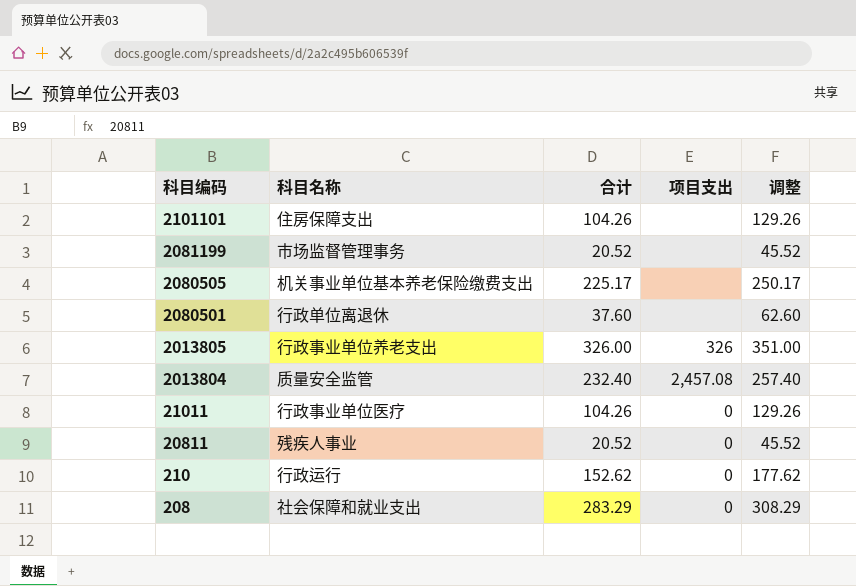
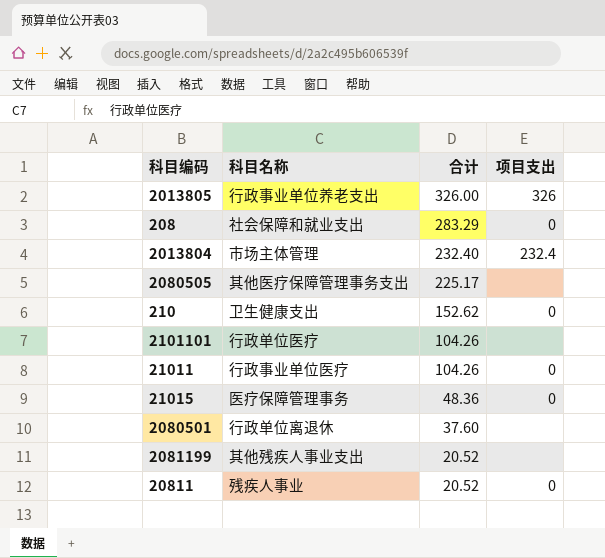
row order: 科目编码 descending -> 合计 descending
column 调整 | formula: [合计] + 25 -> none
2013804 | 科目名称: 质量安全监管 -> 市场主体管理
2013804 | 项目支出: 2,457.08 -> 232.4
2080505 | 科目名称: 机关事业单位基本养老保险缴费支出 -> 其他医疗保障管理事务支出
210 | 科目名称: 行政运行 -> 卫生健康支出
2101101 | 科目名称: 住房保障支出 -> 行政单位医疗
row 21015: none -> 医疗保障管理事务 | 48.36 | 0
2081199 | 科目名称: 市场监督管理事务 -> 其他残疾人事业支出

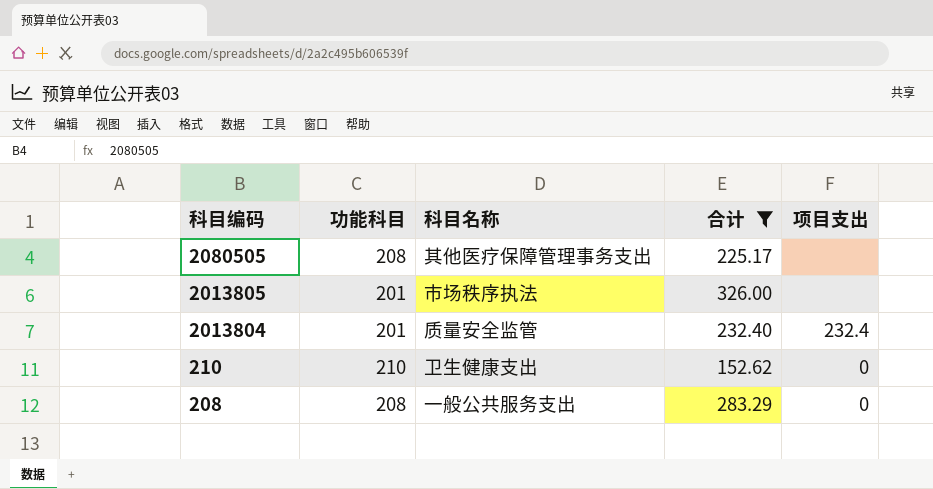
filter: none -> 合计 >= 152.62
row order: 合计 descending -> 科目编码 descending
column 功能科目 | position: none -> 2
2013805 | 科目名称: 行政事业单位养老支出 -> 市场秩序执法
2013805 | 项目支出: 326 -> none
2013804 | 科目名称: 市场主体管理 -> 质量安全监管
208 | 科目名称: 社会保障和就业支出 -> 一般公共服务支出

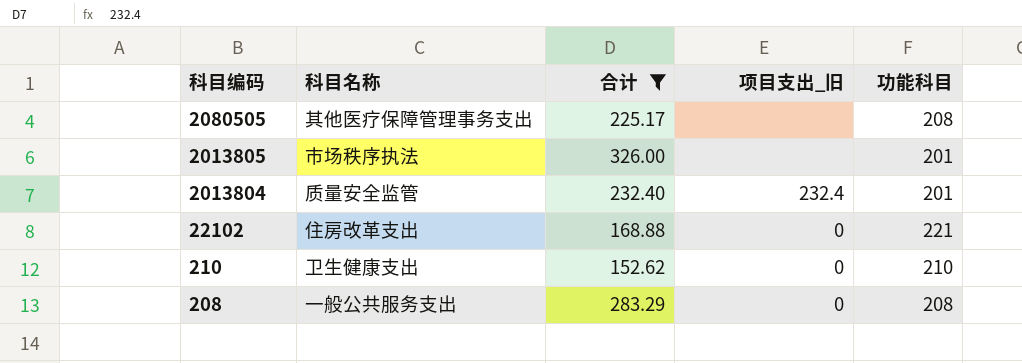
column name: 项目支出 -> 项目支出_旧
column 功能科目 | position: 2 -> 5
row 22102: none -> 住房改革支出 | 168.88 | 0 | 221

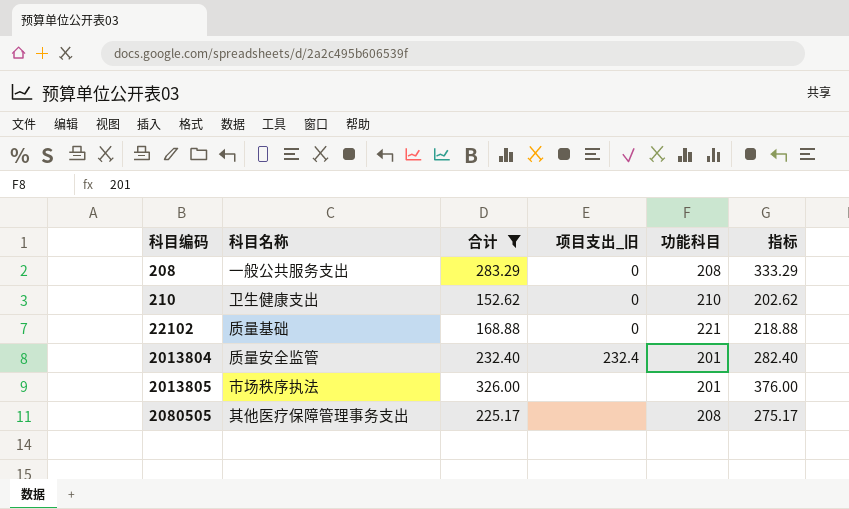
row order: 科目编码 descending -> 科目编码 ascending
column 指标 | formula: none -> [合计] + 50
22102 | 科目名称: 住房改革支出 -> 质量基础

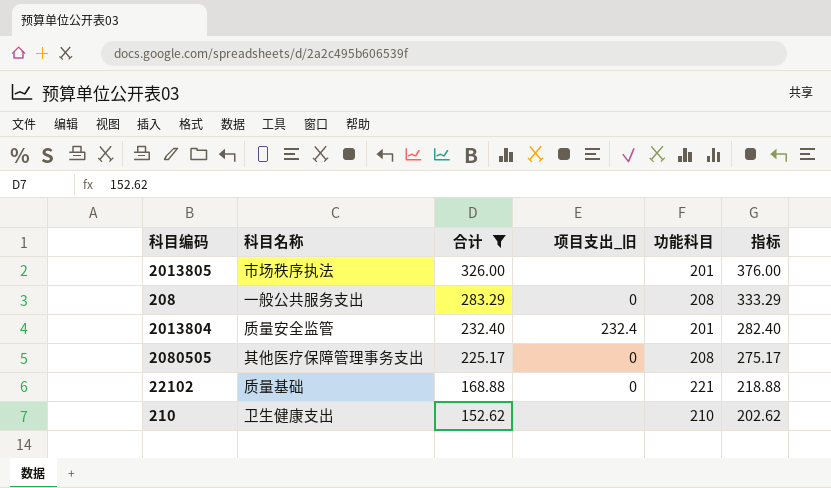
row order: 科目编码 ascending -> 合计 descending
2080505 | 项目支出_旧: none -> 0
210 | 项目支出_旧: 0 -> none

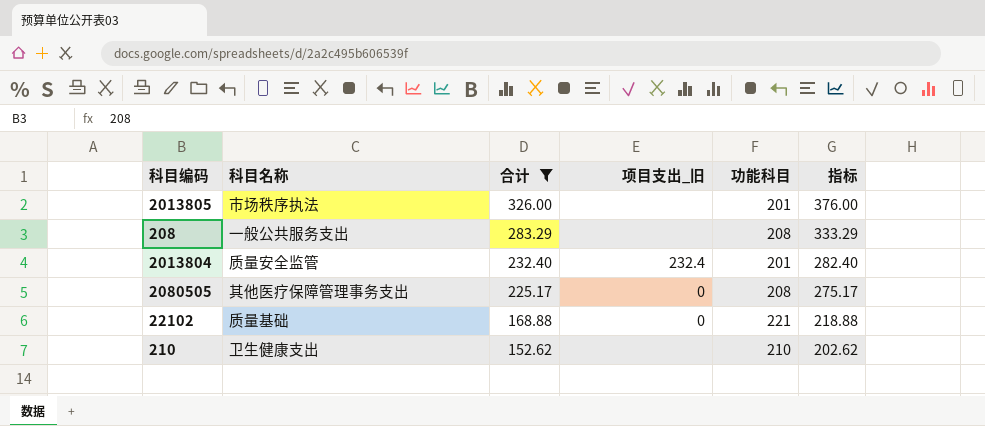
208 | 项目支出_旧: 0 -> none

